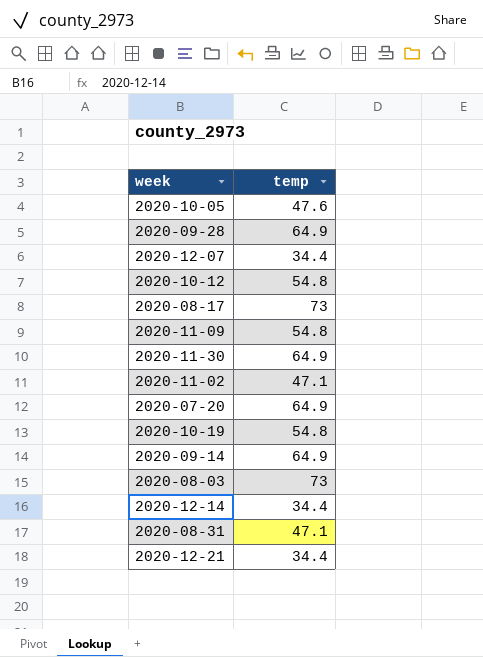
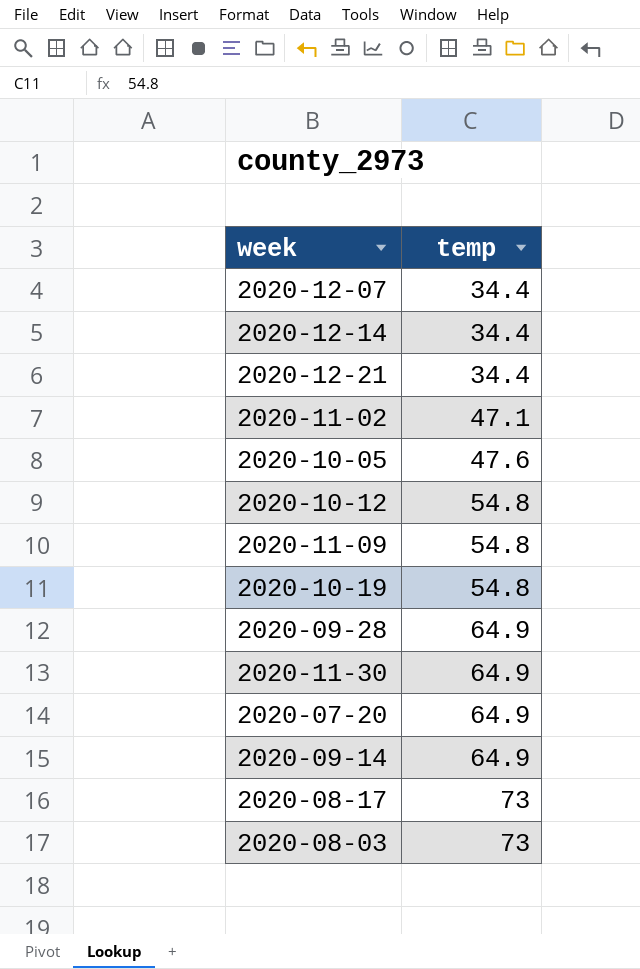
row order: none -> temp ascending
row 2020-08-31: 47.1 -> none

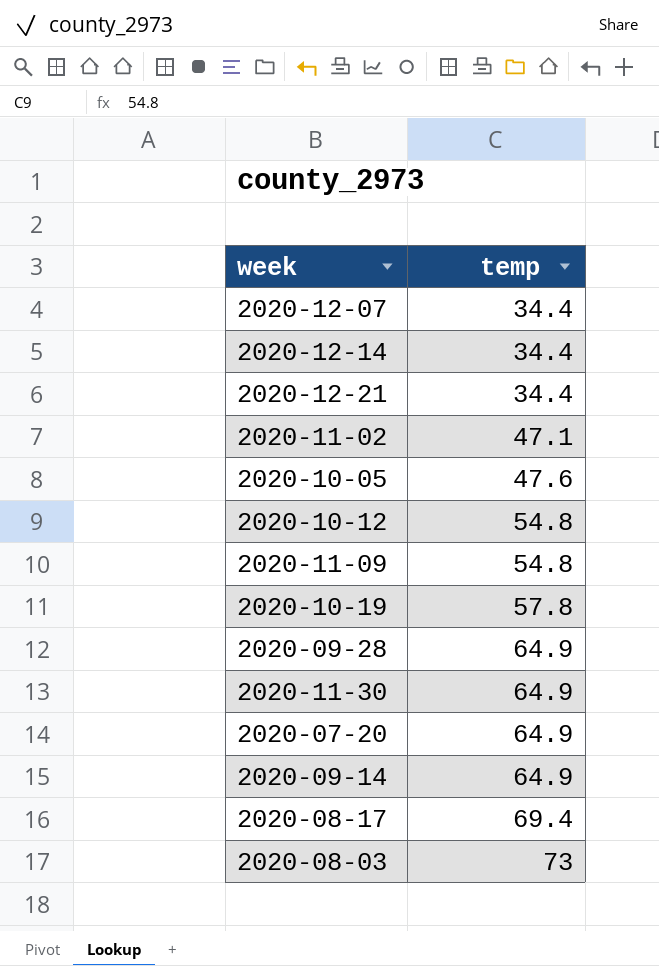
2020-10-19 | temp: 54.8 -> 57.8
2020-08-17 | temp: 73 -> 69.4

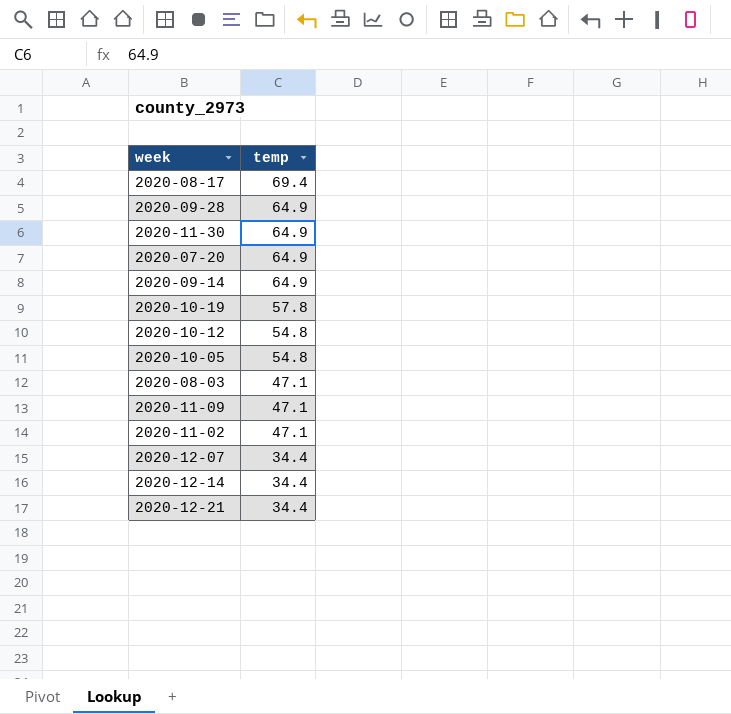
row order: temp ascending -> temp descending
2020-10-05 | temp: 47.6 -> 54.8
2020-08-03 | temp: 73 -> 47.1
2020-11-09 | temp: 54.8 -> 47.1

